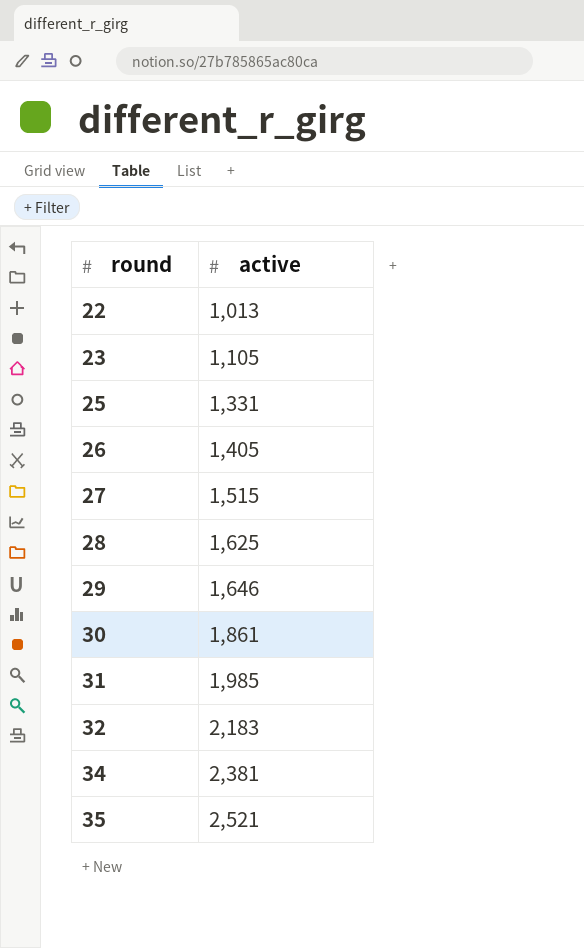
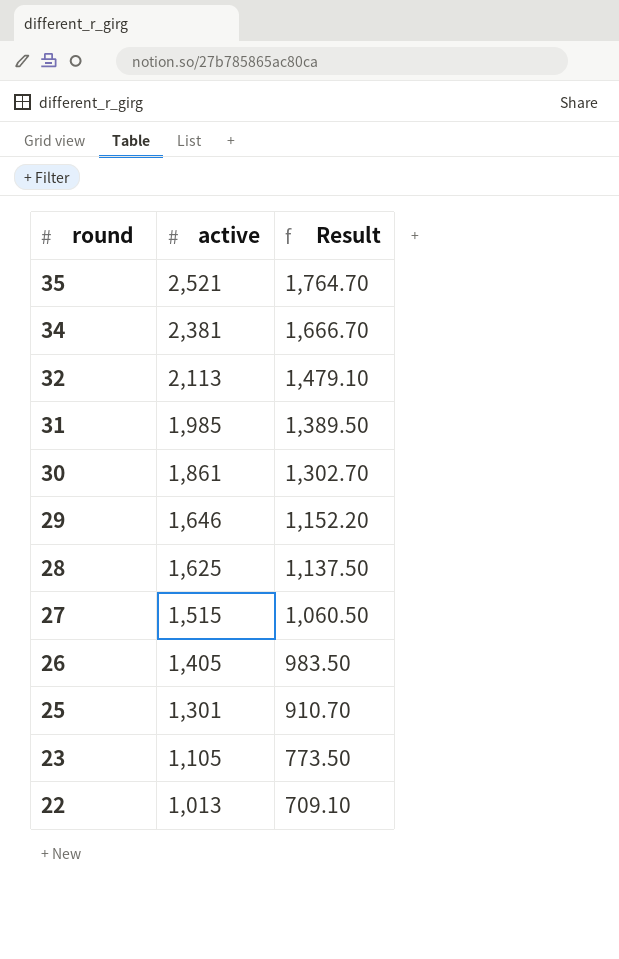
row order: round ascending -> round descending
column Result | formula: none -> [active] * 0.7
32 | active: 2,183 -> 2,113
25 | active: 1,331 -> 1,301

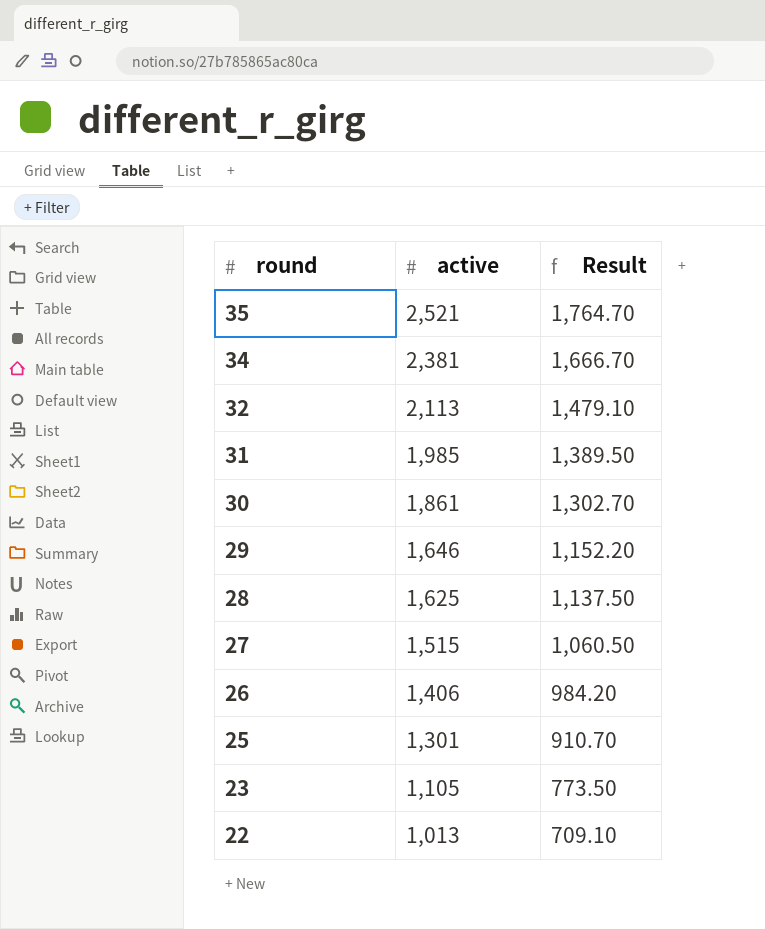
26 | active: 1,405 -> 1,406
26 | Result: 983.50 -> 984.20

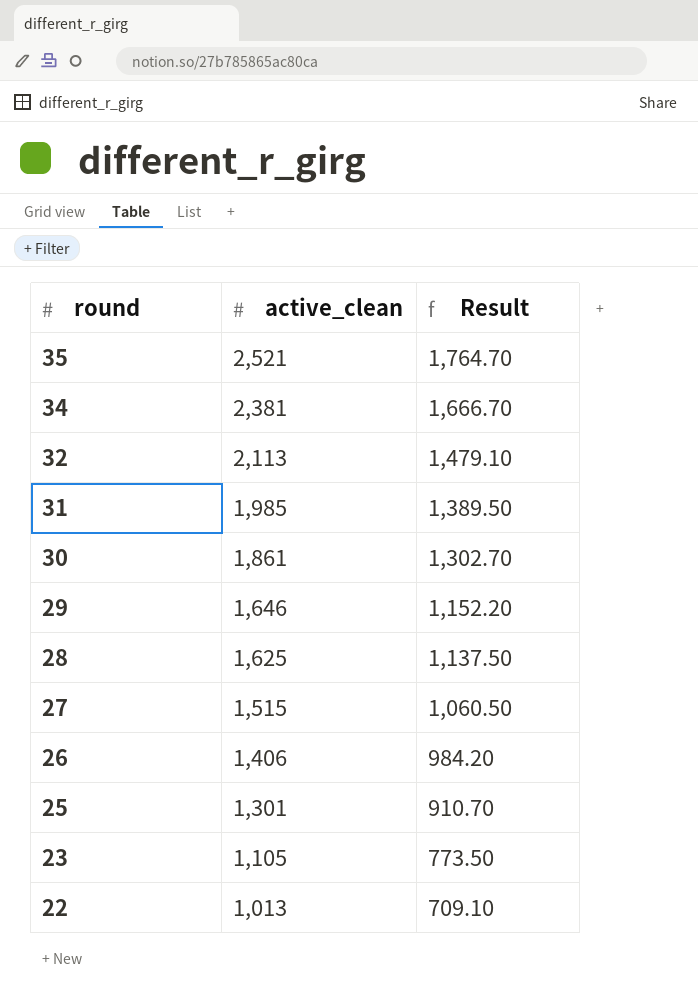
column name: active -> active_clean

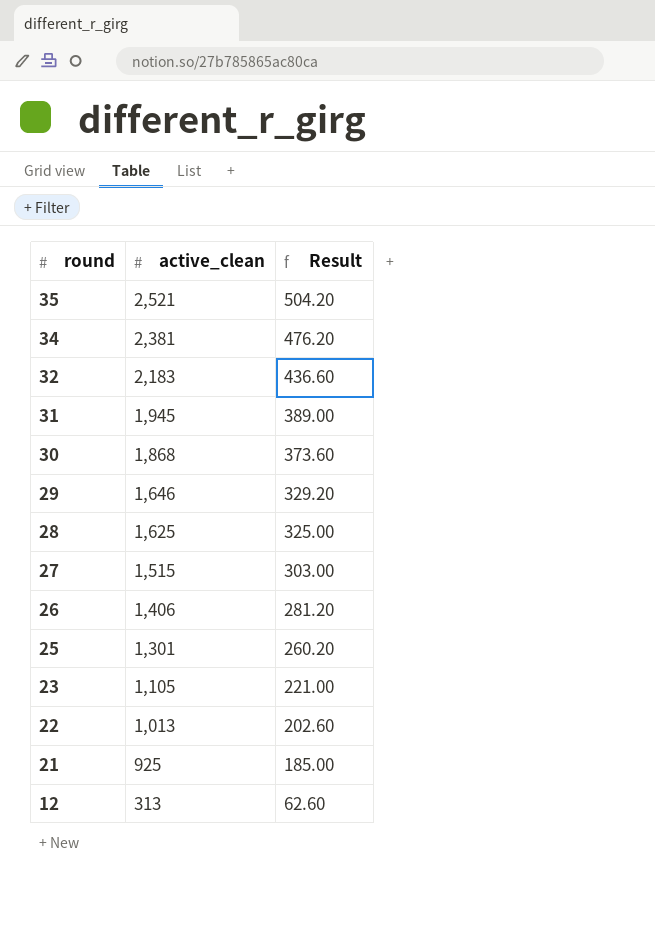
column Result | formula: [active_clean] * 0.7 -> [active_clean] * 0.2
32 | active_clean: 2,113 -> 2,183
31 | active_clean: 1,985 -> 1,945
30 | active_clean: 1,861 -> 1,868
row 21: none -> 925 | 185.00
row 12: none -> 313 | 62.60

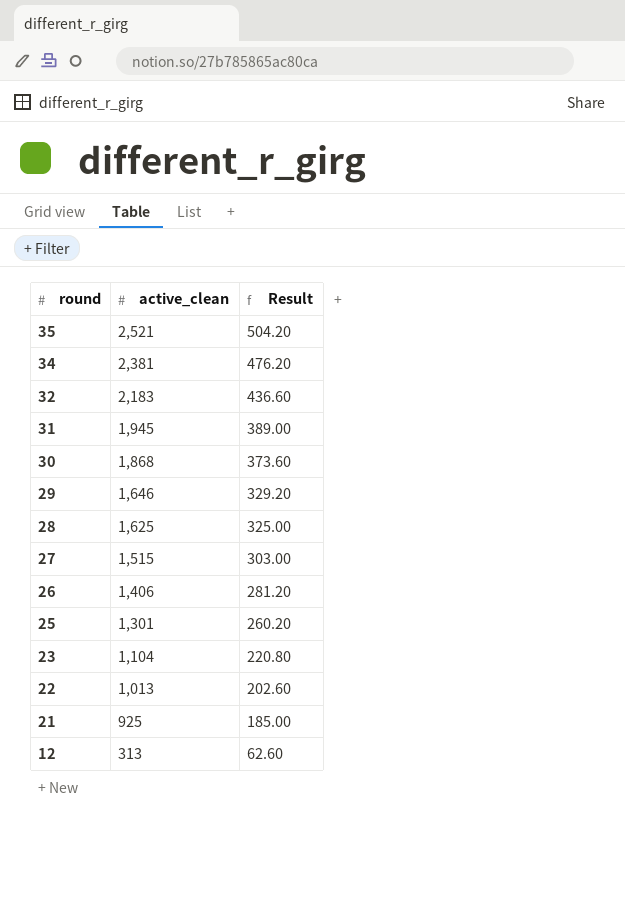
23 | active_clean: 1,105 -> 1,104
23 | Result: 221.00 -> 220.80

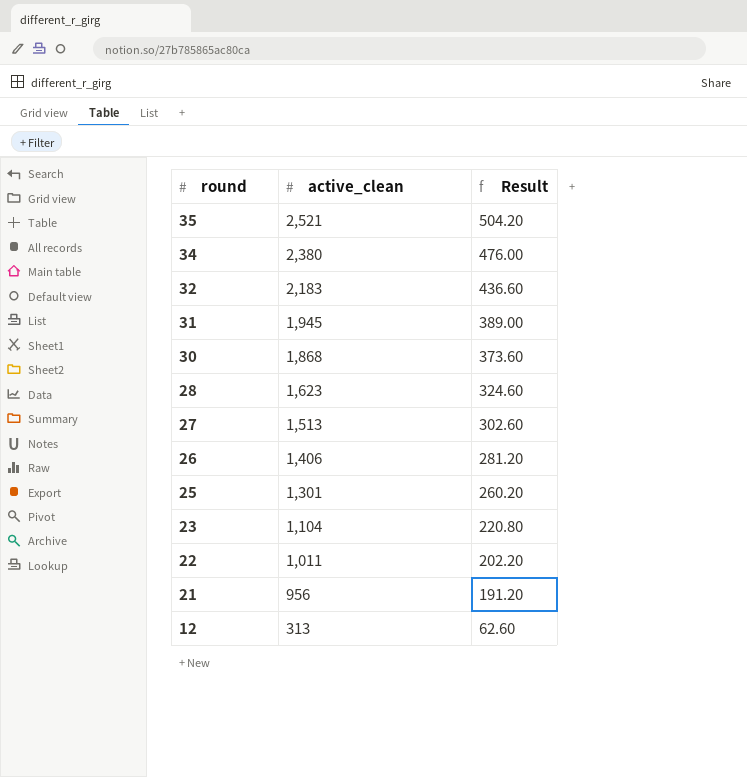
row 29: 1,646 | 329.20 -> none
34 | active_clean: 2,381 -> 2,380
34 | Result: 476.20 -> 476.00
28 | active_clean: 1,625 -> 1,623
28 | Result: 325.00 -> 324.60
27 | active_clean: 1,515 -> 1,513
27 | Result: 303.00 -> 302.60
22 | active_clean: 1,013 -> 1,011
22 | Result: 202.60 -> 202.20
21 | active_clean: 925 -> 956
21 | Result: 185.00 -> 191.20

